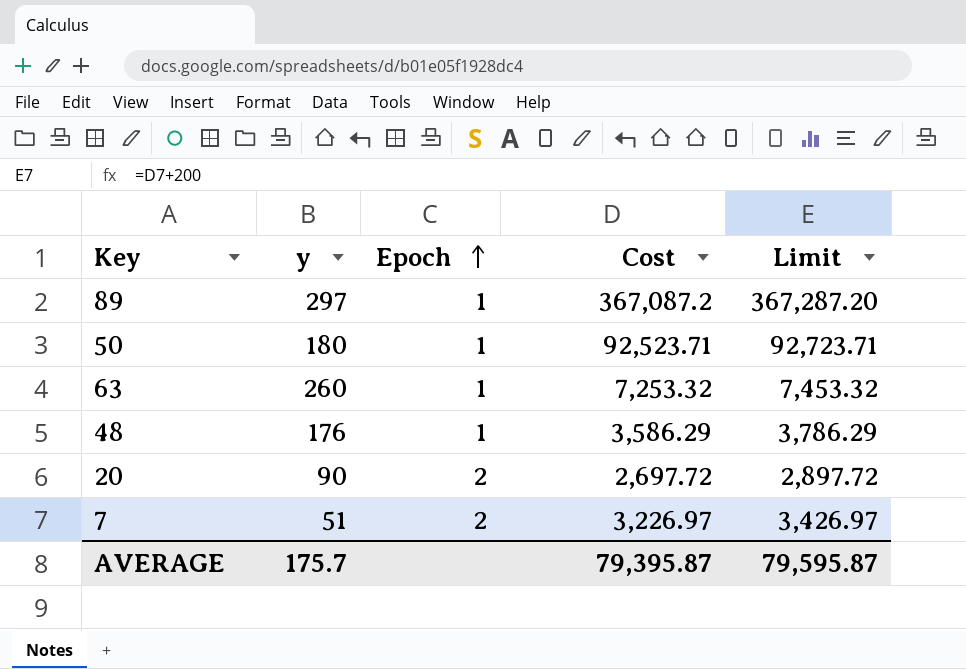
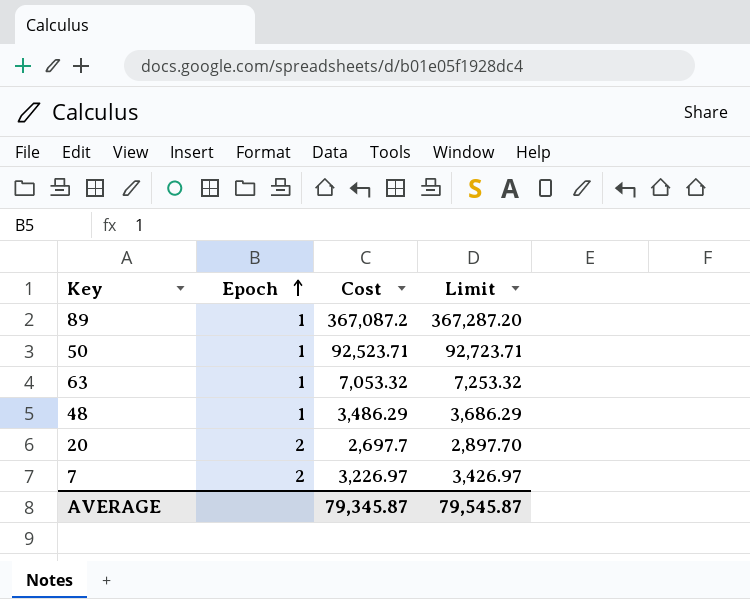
column y | position: 2 -> none
63 | Cost: 7,253.32 -> 7,053.32
63 | Limit: 7,453.32 -> 7,253.32
48 | Cost: 3,586.29 -> 3,486.29
48 | Limit: 3,786.29 -> 3,686.29
20 | Cost: 2,697.72 -> 2,697.7
20 | Limit: 2,897.72 -> 2,897.70
AVERAGE | Cost: 79,395.87 -> 79,345.87
AVERAGE | Limit: 79,595.87 -> 79,545.87

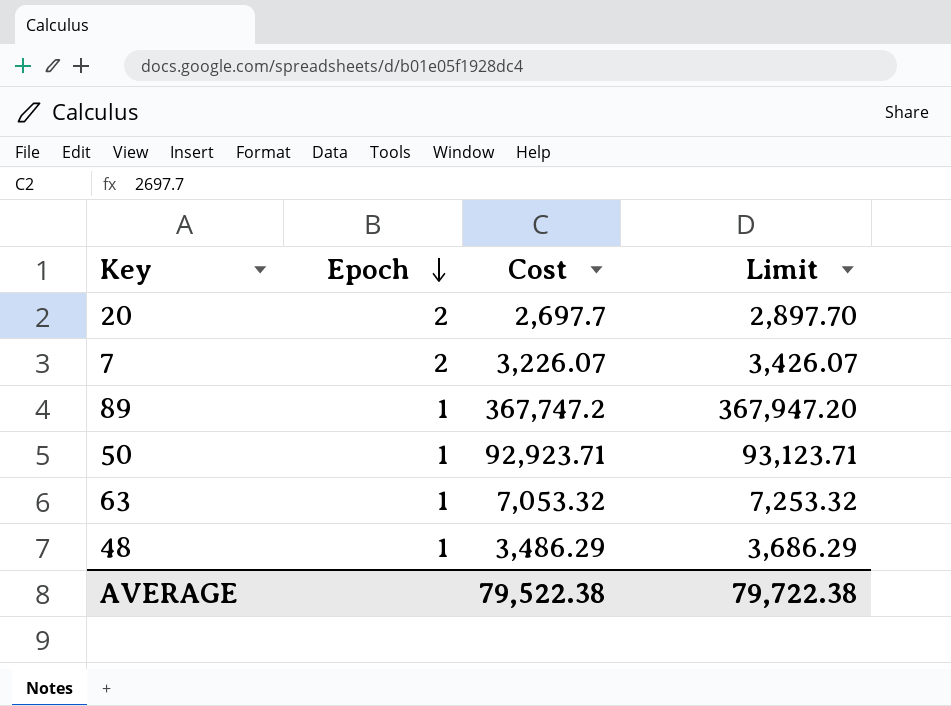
row order: Epoch ascending -> Epoch descending
7 | Cost: 3,226.97 -> 3,226.07
7 | Limit: 3,426.97 -> 3,426.07
89 | Cost: 367,087.2 -> 367,747.2
89 | Limit: 367,287.20 -> 367,947.20
50 | Cost: 92,523.71 -> 92,923.71
50 | Limit: 92,723.71 -> 93,123.71
AVERAGE | Cost: 79,345.87 -> 79,522.38
AVERAGE | Limit: 79,545.87 -> 79,722.38

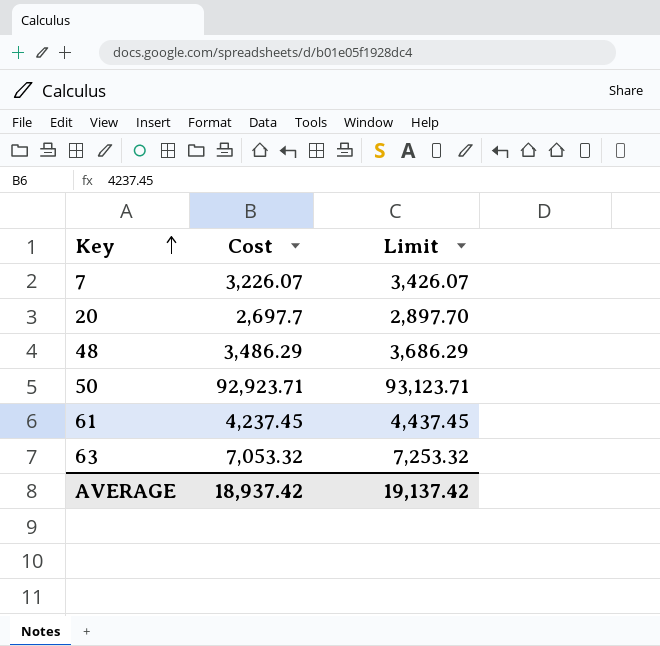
row order: Epoch descending -> Key ascending
column Epoch | position: 2 -> none
row 89: 1 | 367,747.2 | 367,947.20 -> none
row 61: none -> 4,237.45 | 4,437.45
AVERAGE | Cost: 79,522.38 -> 18,937.42
AVERAGE | Limit: 79,722.38 -> 19,137.42

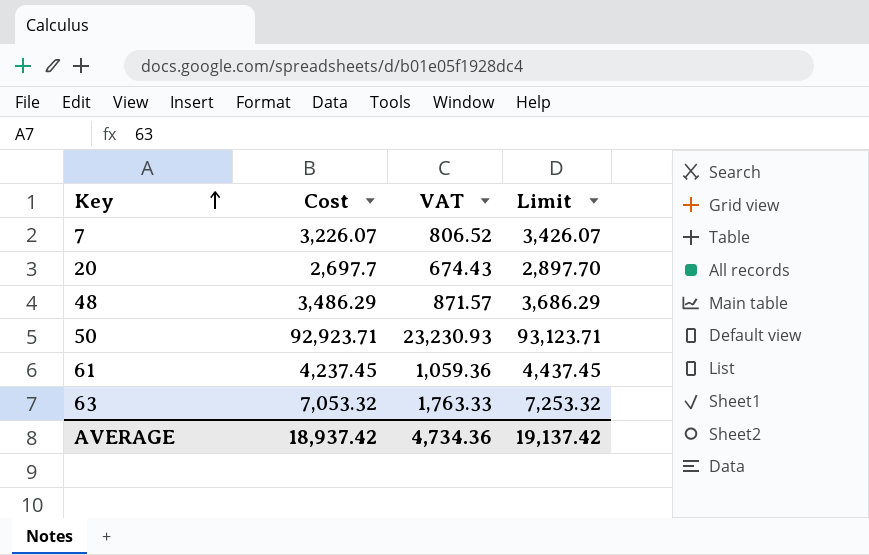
column VAT | formula: none -> [Cost] * 0.25

